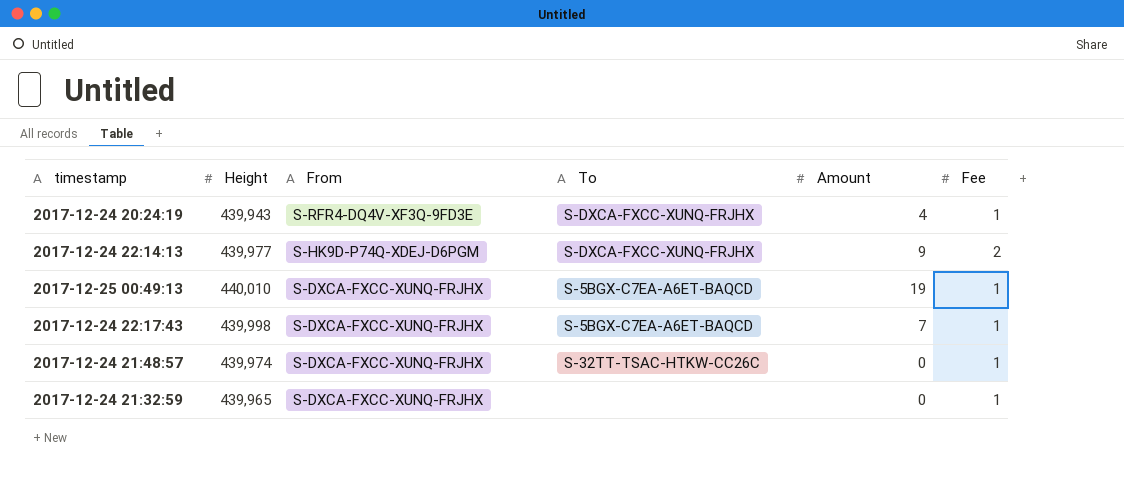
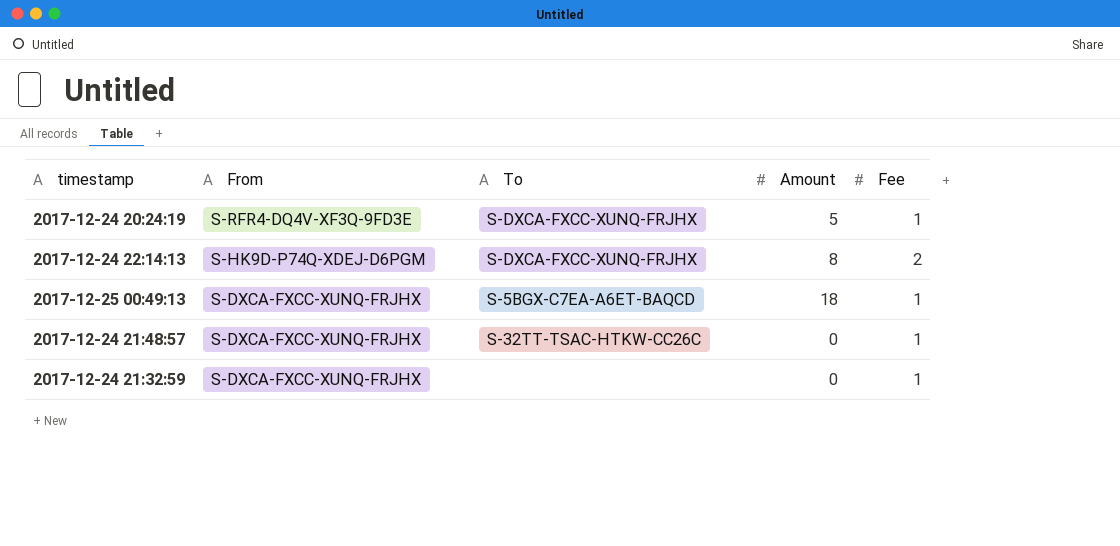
column Height | position: 2 -> none
row 2017-12-24 22:17:43: 439,998 | S-DXCA-FXCC-XUNQ-FRJHX | S-5BGX-C7EA-A6ET-BAQCD | 7 | 1 -> none
2017-12-24 20:24:19 | Amount: 4 -> 5
2017-12-24 22:14:13 | Amount: 9 -> 8
2017-12-25 00:49:13 | Amount: 19 -> 18

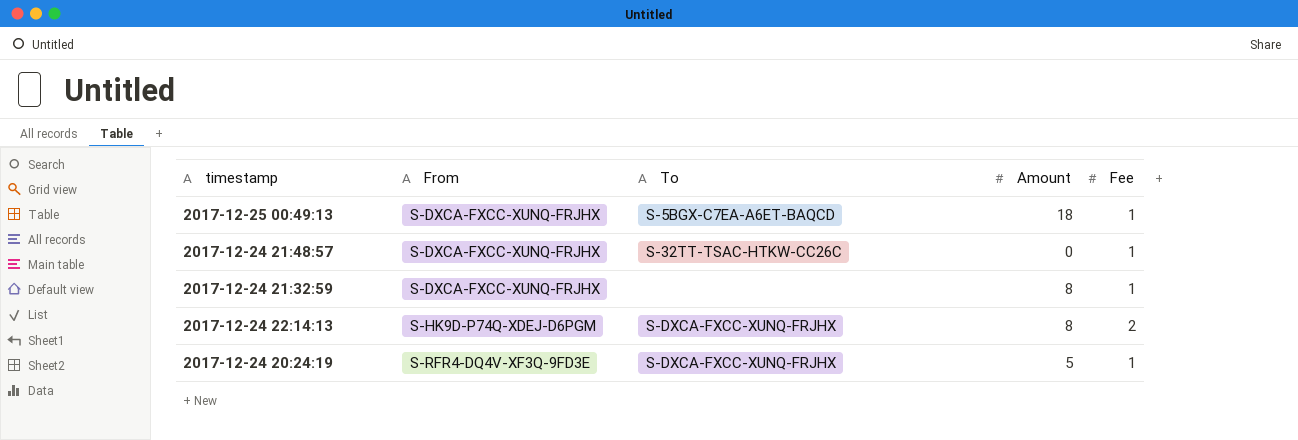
row order: From descending -> From ascending
2017-12-24 21:32:59 | Amount: 0 -> 8

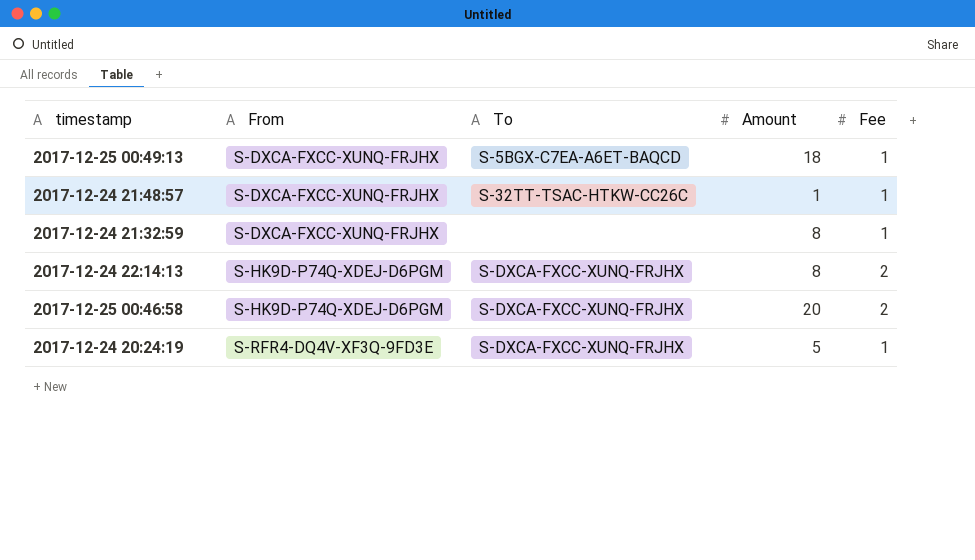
2017-12-24 21:48:57 | Amount: 0 -> 1
row 2017-12-25 00:46:58: none -> S-HK9D-P74Q-XDEJ-D6PGM | S-DXCA-FXCC-XUNQ-FRJHX | 20 | 2

